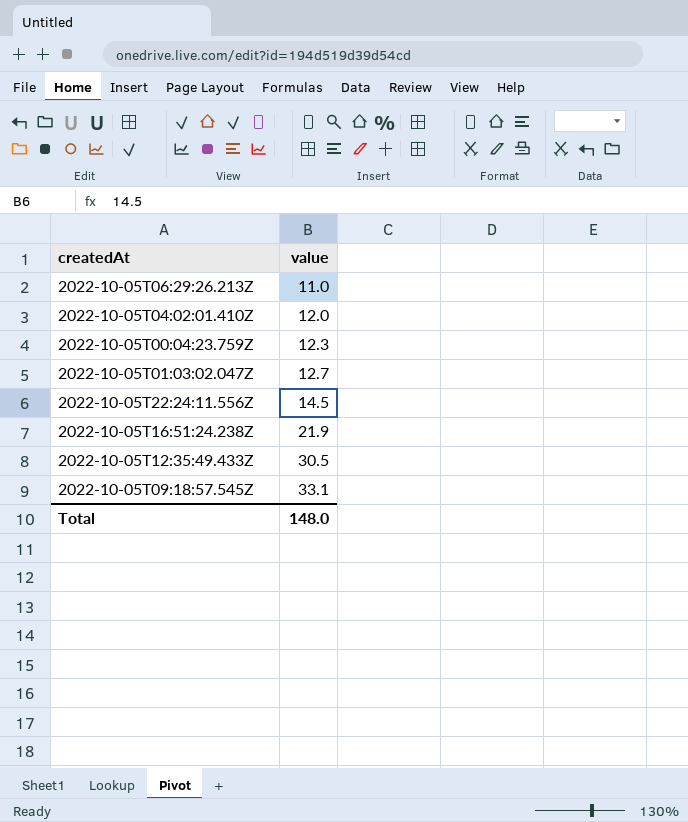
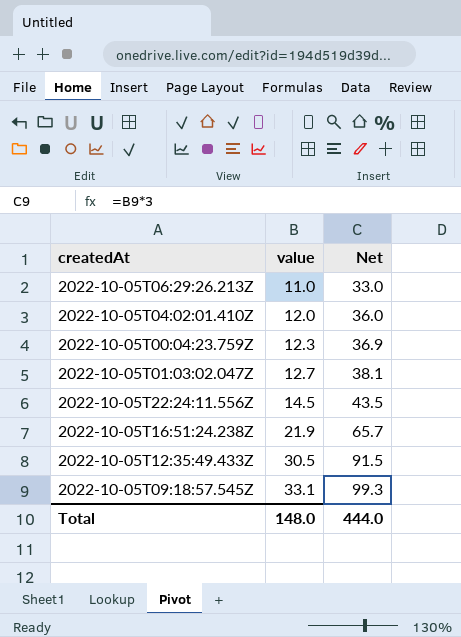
column Net | formula: none -> [value] * 3

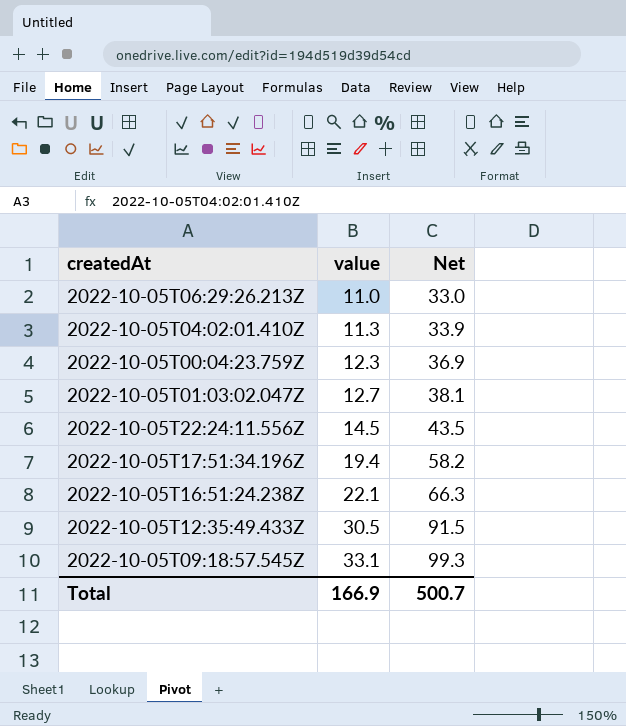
2022-10-05T04:02:01.410Z | value: 12.0 -> 11.3
2022-10-05T04:02:01.410Z | Net: 36.0 -> 33.9
row 2022-10-05T17:51:34.196Z: none -> 19.4 | 58.2
2022-10-05T16:51:24.238Z | value: 21.9 -> 22.1
2022-10-05T16:51:24.238Z | Net: 65.7 -> 66.3
Total | value: 148.0 -> 166.9
Total | Net: 444.0 -> 500.7

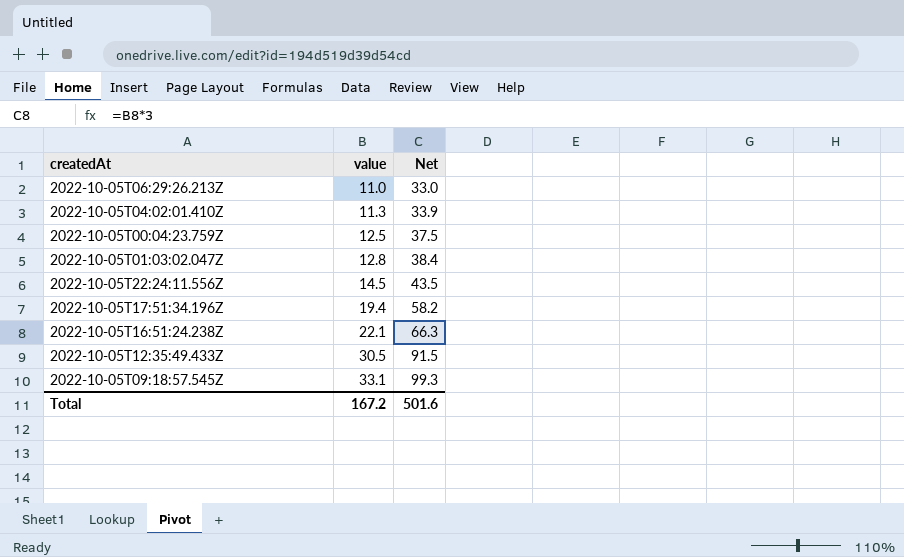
2022-10-05T00:04:23.759Z | value: 12.3 -> 12.5
2022-10-05T00:04:23.759Z | Net: 36.9 -> 37.5
2022-10-05T01:03:02.047Z | value: 12.7 -> 12.8
2022-10-05T01:03:02.047Z | Net: 38.1 -> 38.4
Total | value: 166.9 -> 167.2
Total | Net: 500.7 -> 501.6

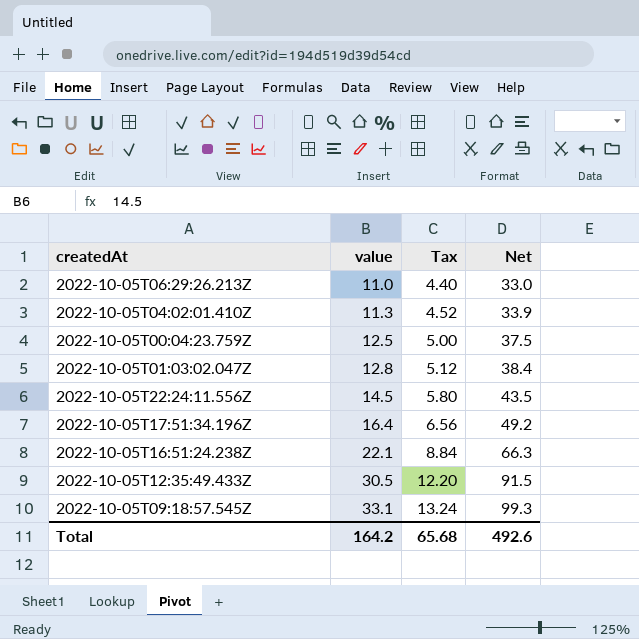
column Tax | formula: none -> [value] * 0.4
2022-10-05T17:51:34.196Z | value: 19.4 -> 16.4
2022-10-05T17:51:34.196Z | Net: 58.2 -> 49.2
Total | value: 167.2 -> 164.2
Total | Net: 501.6 -> 492.6

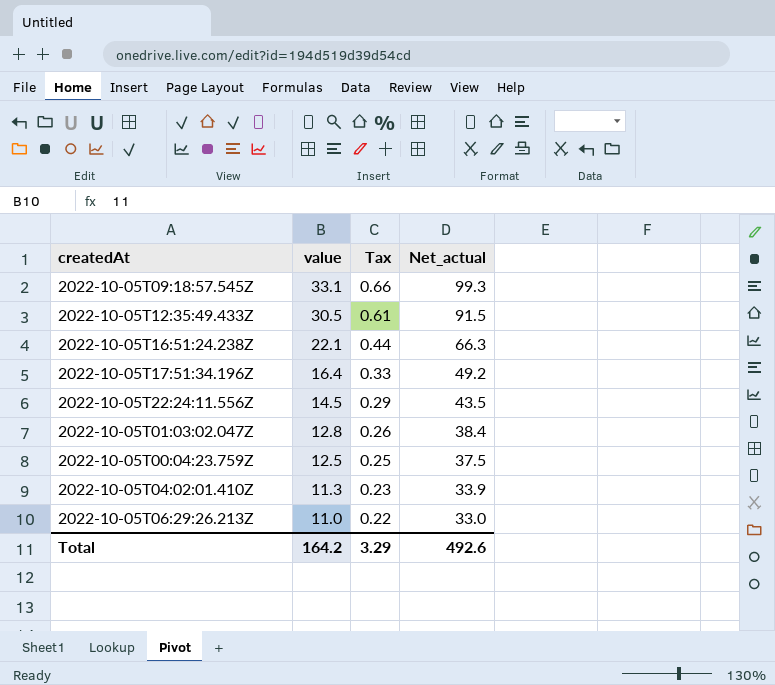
row order: value ascending -> value descending
column Tax | formula: [value] * 0.4 -> [value] * 0.02
column name: Net -> Net_actual
Total | Tax: 65.68 -> 3.29

